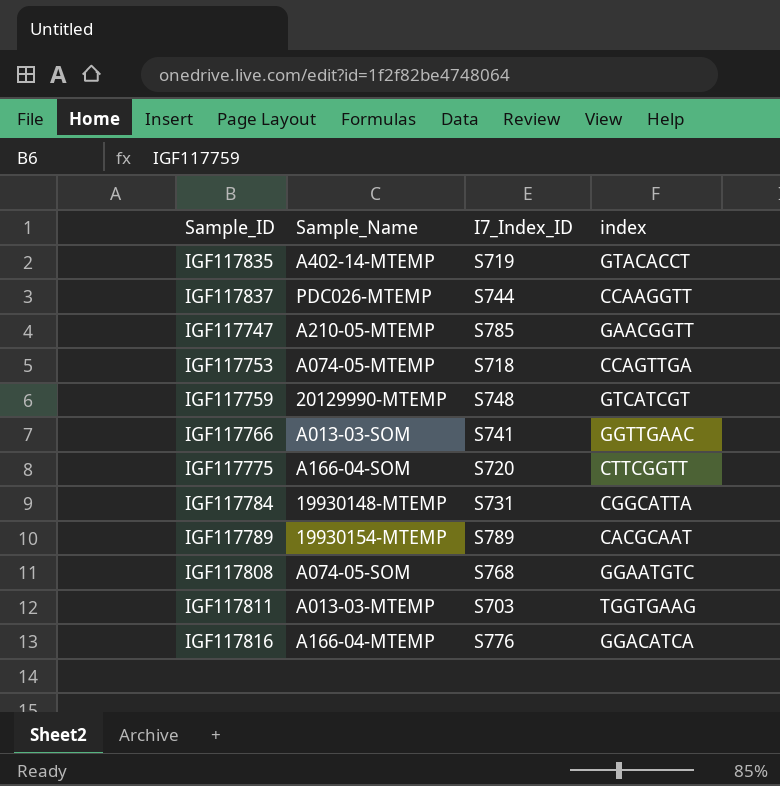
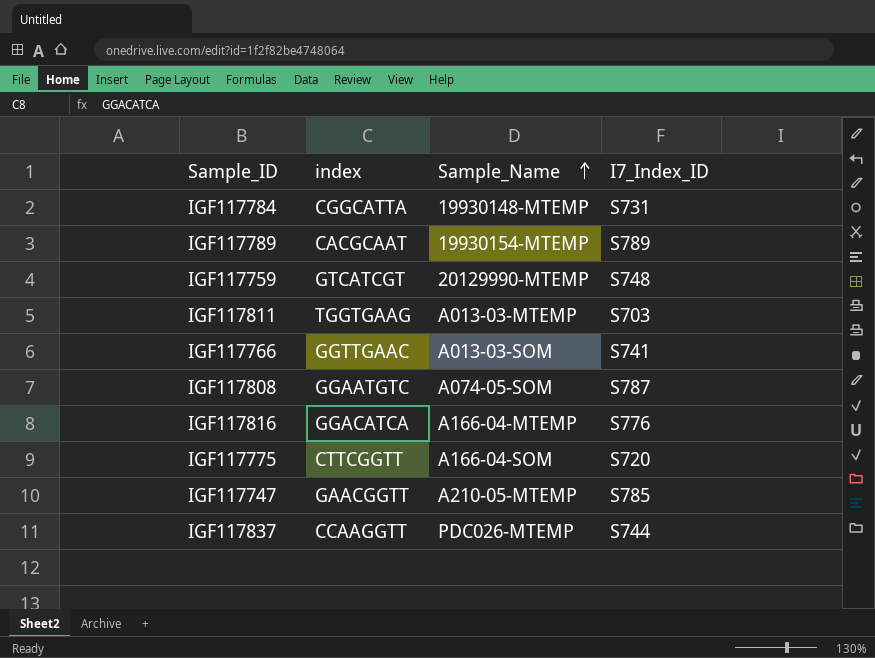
row order: none -> Sample_Name ascending
column index | position: 4 -> 2
row IGF117835: A402-14-MTEMP | S719 | GTACACCT -> none
row IGF117753: A074-05-MTEMP | S718 | CCAGTTGA -> none
IGF117808 | I7_Index_ID: S768 -> S787

